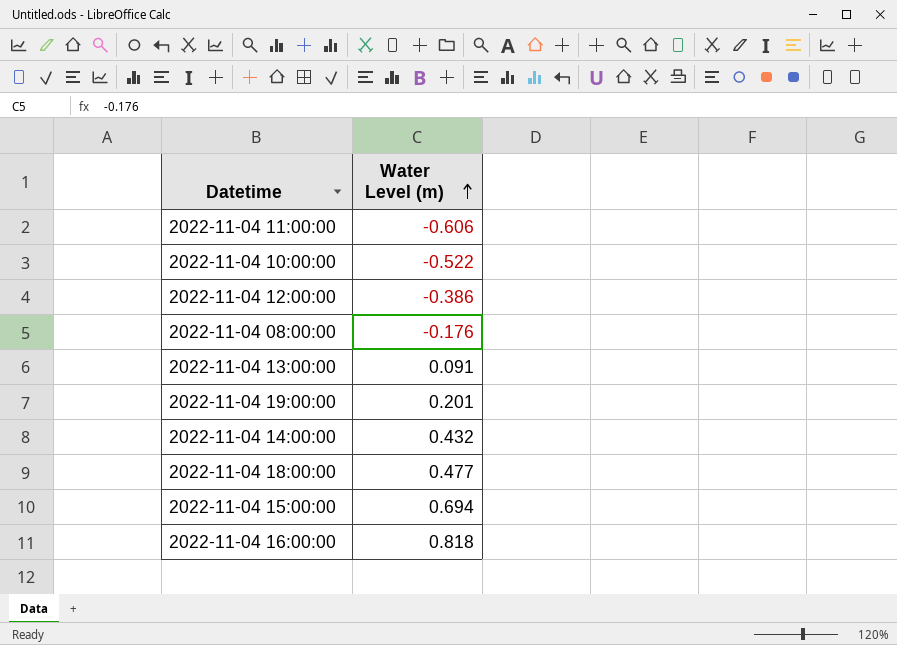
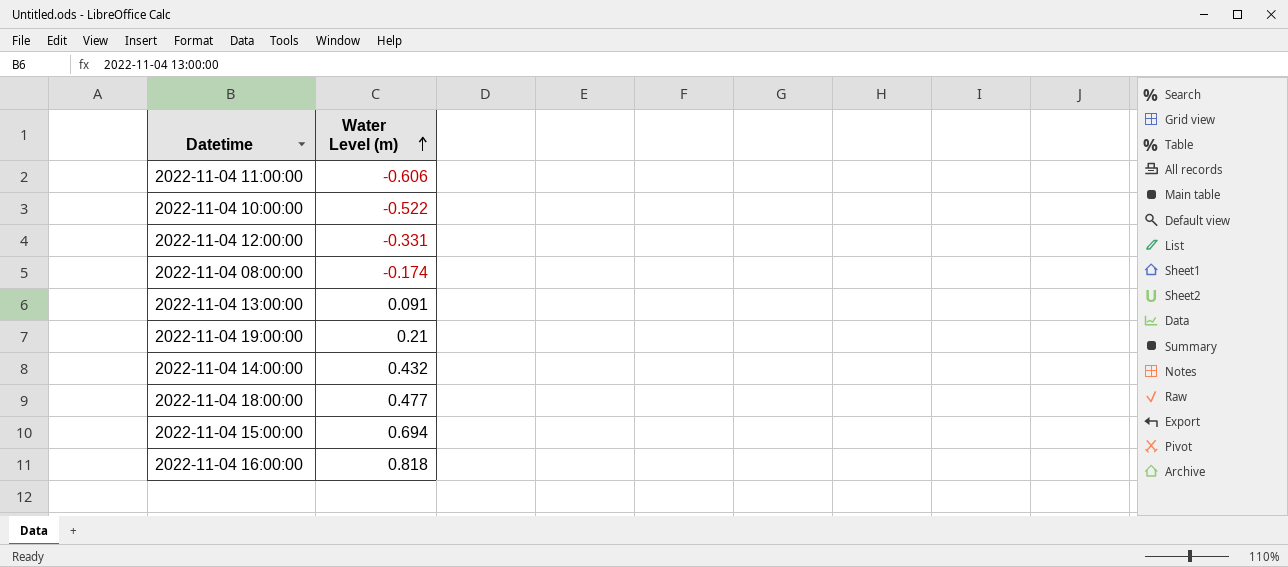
2022-11-04 12:00:00 | Water Level (m): -0.386 -> -0.331
2022-11-04 08:00:00 | Water Level (m): -0.176 -> -0.174
2022-11-04 19:00:00 | Water Level (m): 0.201 -> 0.21

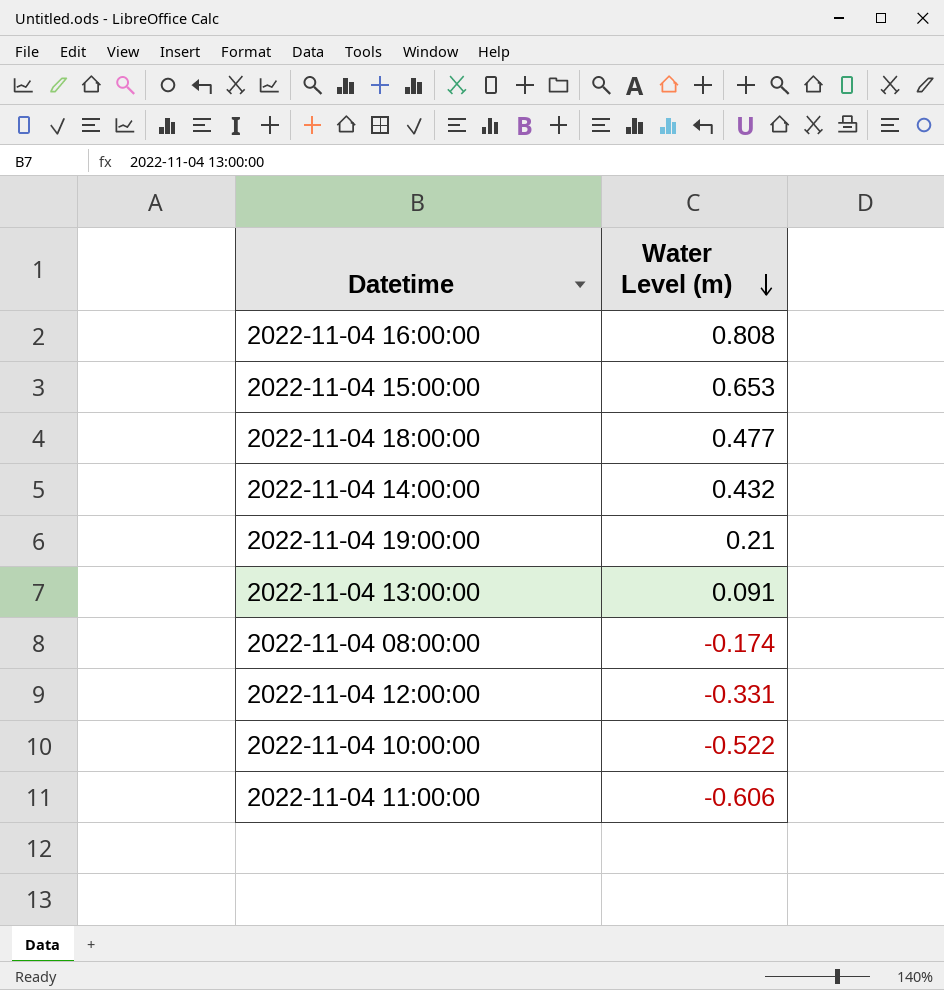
row order: Water Level (m) ascending -> Water Level (m) descending
2022-11-04 16:00:00 | Water Level (m): 0.818 -> 0.808
2022-11-04 15:00:00 | Water Level (m): 0.694 -> 0.653

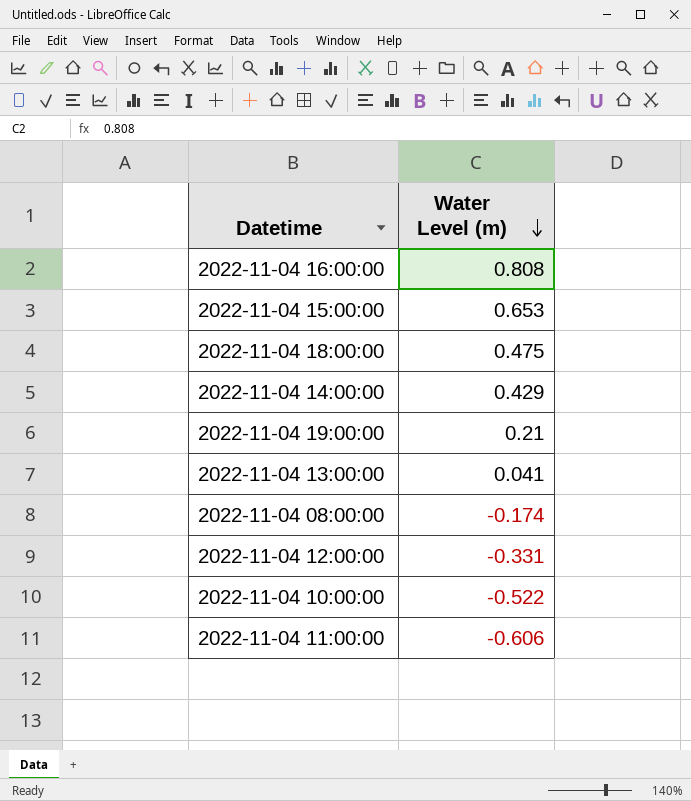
2022-11-04 18:00:00 | Water Level (m): 0.477 -> 0.475
2022-11-04 14:00:00 | Water Level (m): 0.432 -> 0.429
2022-11-04 13:00:00 | Water Level (m): 0.091 -> 0.041

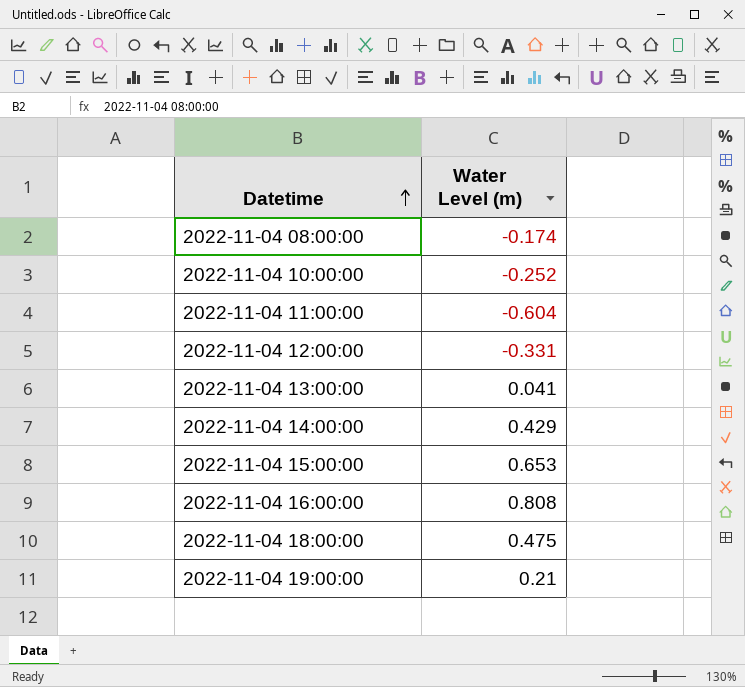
row order: Water Level (m) descending -> Datetime ascending
2022-11-04 10:00:00 | Water Level (m): -0.522 -> -0.252
2022-11-04 11:00:00 | Water Level (m): -0.606 -> -0.604

